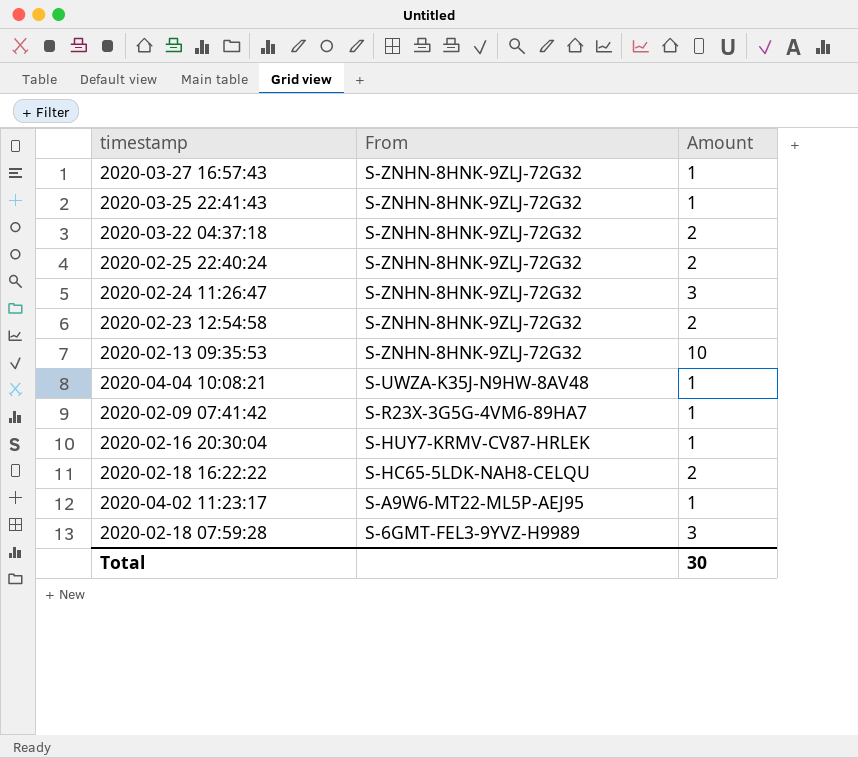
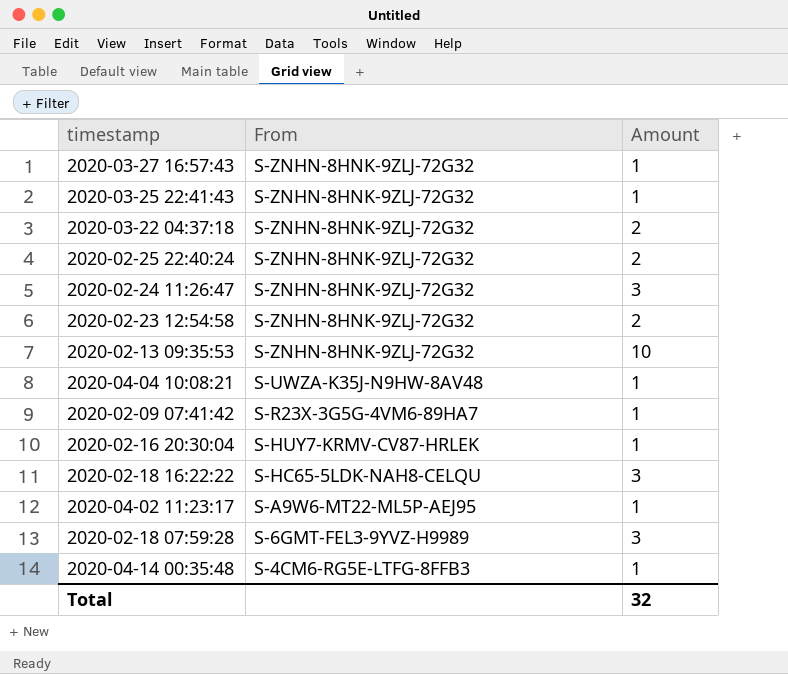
2020-02-18 16:22:22 | Amount: 2 -> 3
row 2020-04-14 00:35:48: none -> S-4CM6-RG5E-LTFG-8FFB3 | 1
Total | Amount: 30 -> 32

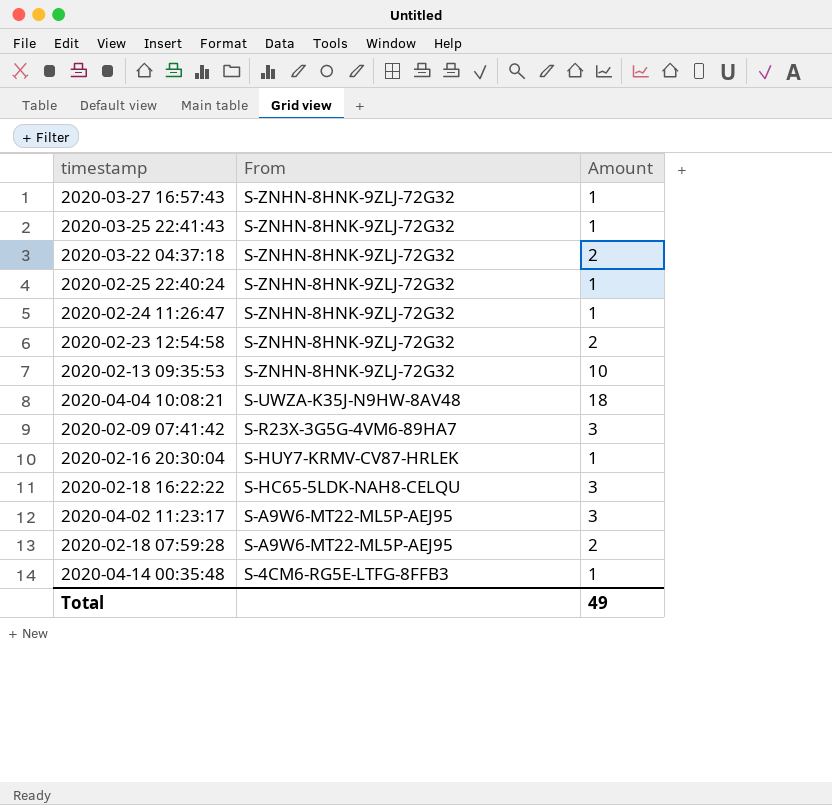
2020-02-25 22:40:24 | Amount: 2 -> 1
2020-02-24 11:26:47 | Amount: 3 -> 1
2020-04-04 10:08:21 | Amount: 1 -> 18
2020-02-09 07:41:42 | Amount: 1 -> 3
2020-04-02 11:23:17 | Amount: 1 -> 3
2020-02-18 07:59:28 | From: S-6GMT-FEL3-9YVZ-H9989 -> S-A9W6-MT22-ML5P-AEJ95
2020-02-18 07:59:28 | Amount: 3 -> 2
Total | Amount: 32 -> 49

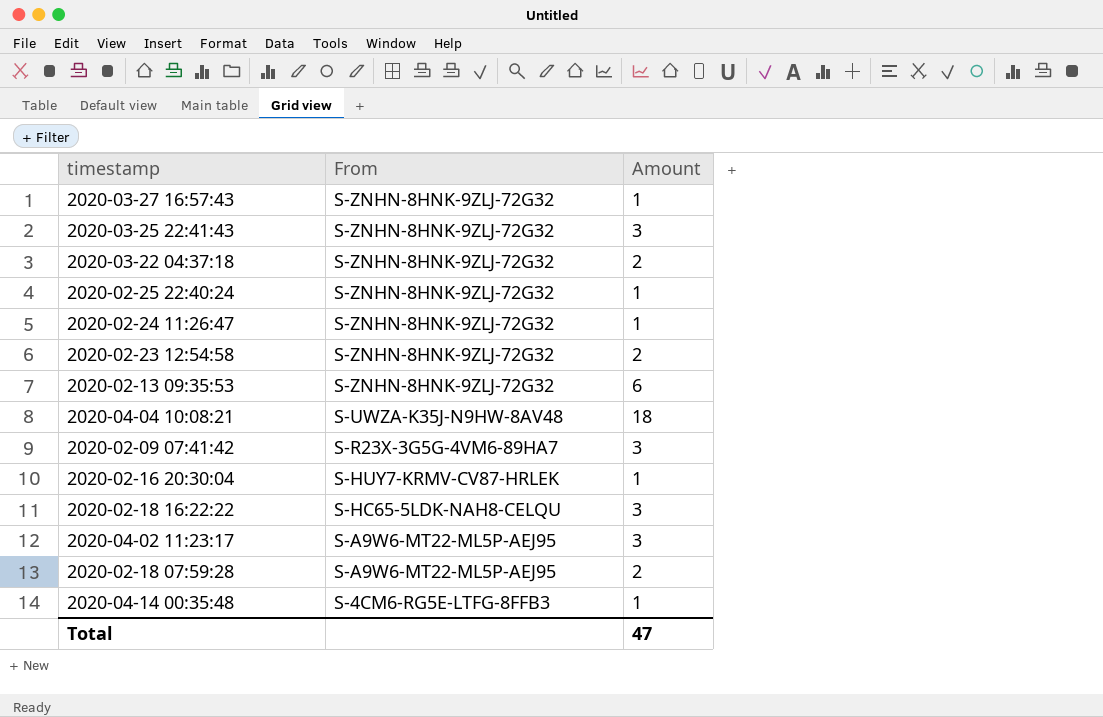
2020-03-25 22:41:43 | Amount: 1 -> 3
2020-02-13 09:35:53 | Amount: 10 -> 6
Total | Amount: 49 -> 47

